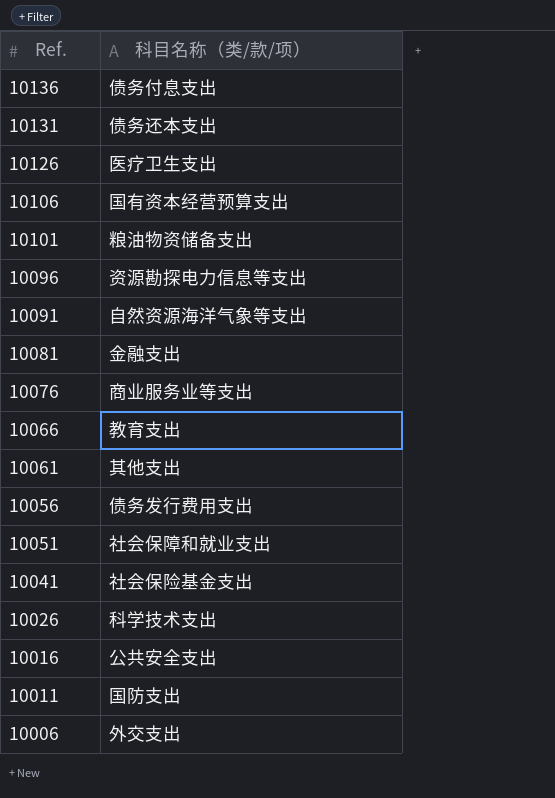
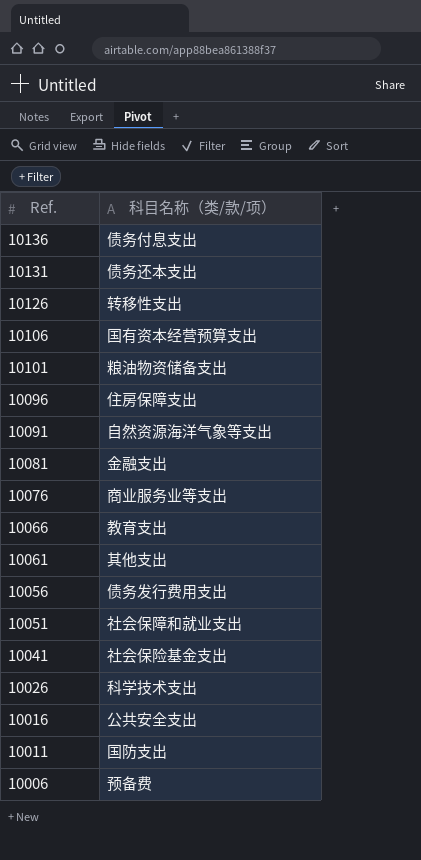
10126 | 科目名称（类/款/项）: 医疗卫生支出 -> 转移性支出
10096 | 科目名称（类/款/项）: 资源勘探电力信息等支出 -> 住房保障支出
10006 | 科目名称（类/款/项）: 外交支出 -> 预备费

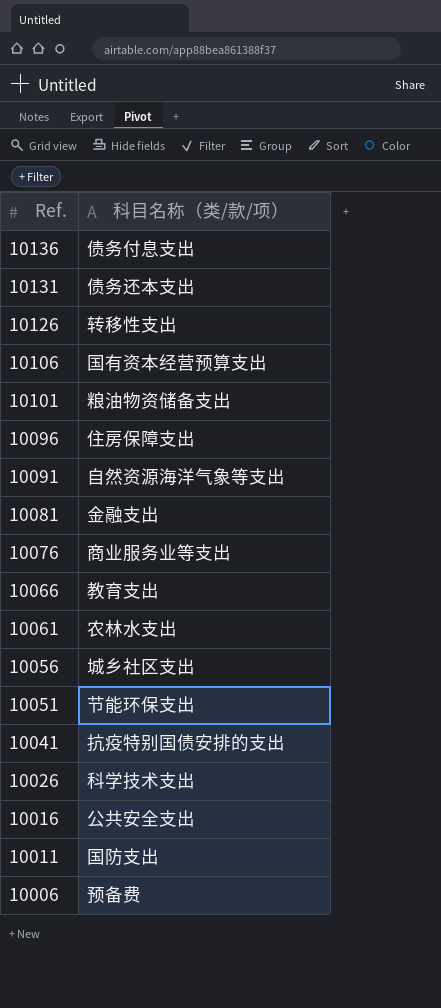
10061 | 科目名称（类/款/项）: 其他支出 -> 农林水支出
10056 | 科目名称（类/款/项）: 债务发行费用支出 -> 城乡社区支出
10051 | 科目名称（类/款/项）: 社会保障和就业支出 -> 节能环保支出
10041 | 科目名称（类/款/项）: 社会保险基金支出 -> 抗疫特别国债安排的支出

